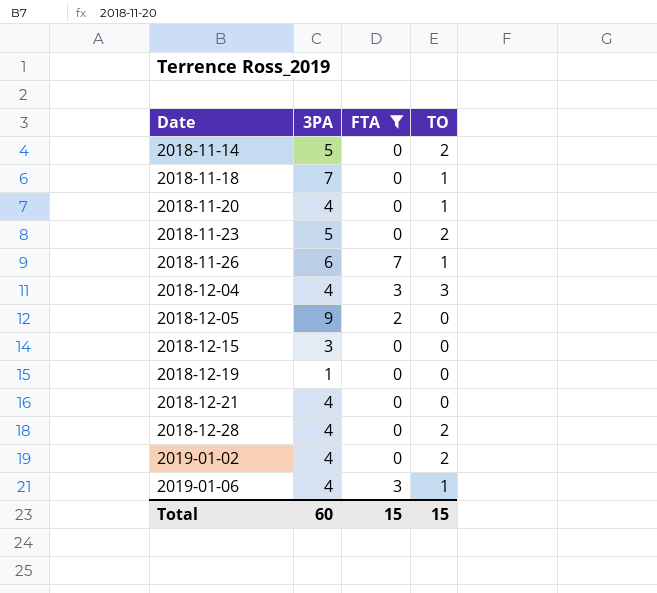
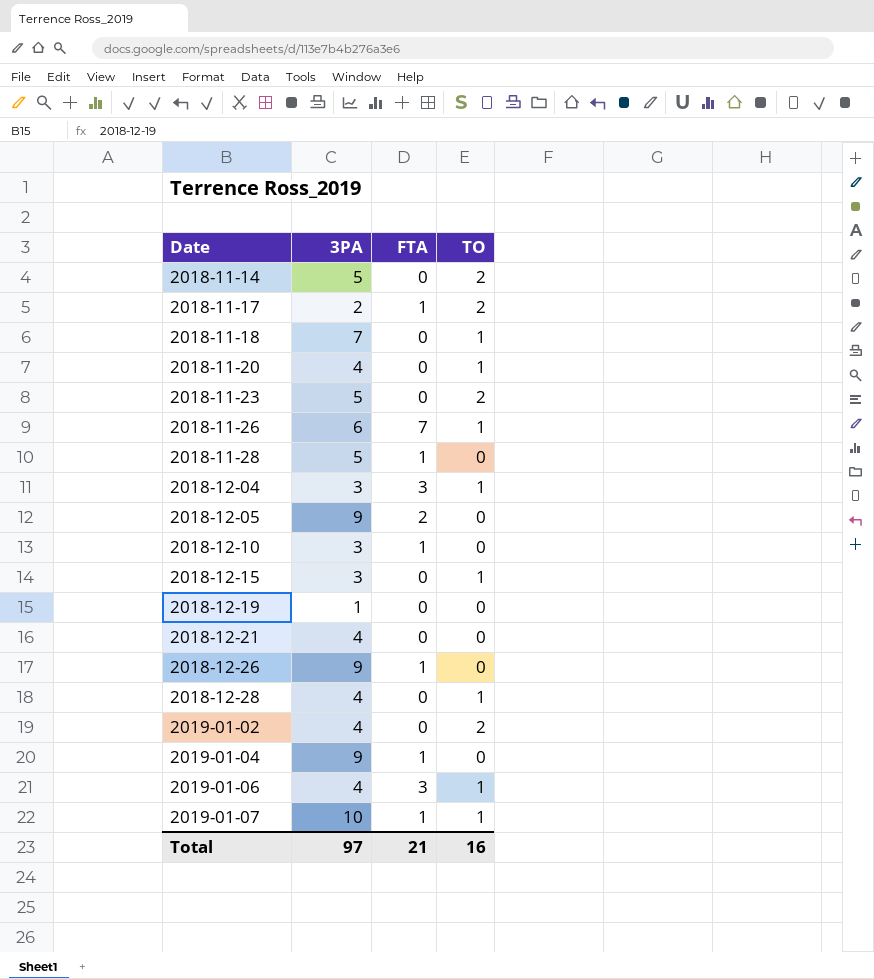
filter: FTA != 1 -> none
2018-12-04 | 3PA: 4 -> 3
2018-12-04 | TO: 3 -> 1
2018-12-15 | TO: 0 -> 1
2018-12-28 | TO: 2 -> 1
Total | 3PA: 60 -> 97
Total | FTA: 15 -> 21
Total | TO: 15 -> 16

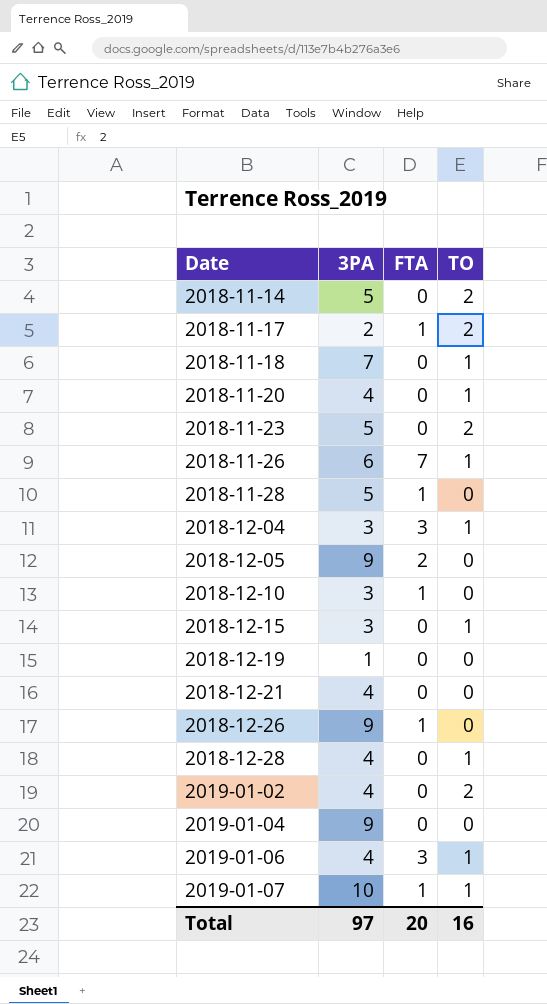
2019-01-04 | FTA: 1 -> 0
Total | FTA: 21 -> 20

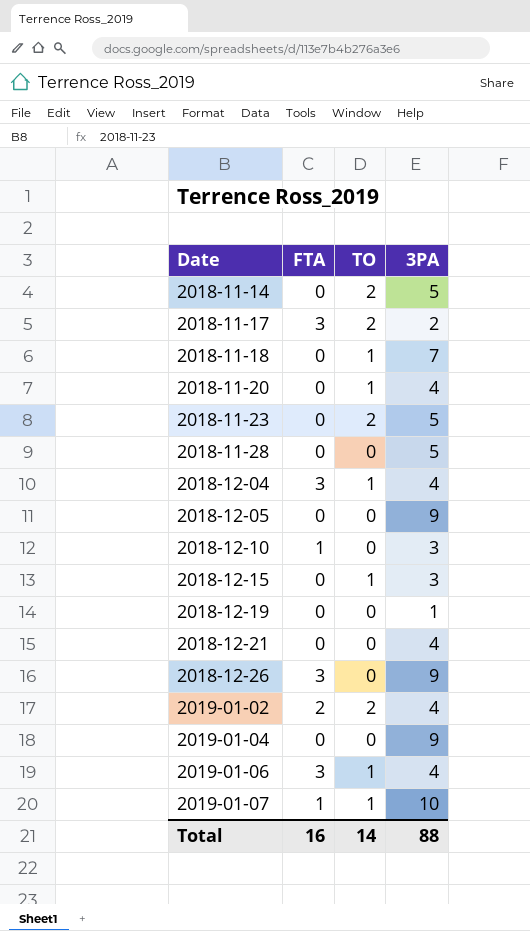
column 3PA | position: 2 -> 4
row 2018-11-26: 6 | 7 | 1 -> none
row 2018-12-28: 4 | 0 | 1 -> none
2018-11-17 | FTA: 1 -> 3
2018-11-28 | FTA: 1 -> 0
2018-12-04 | 3PA: 3 -> 4
2018-12-05 | FTA: 2 -> 0
2018-12-26 | FTA: 1 -> 3
2019-01-02 | FTA: 0 -> 2
Total | FTA: 20 -> 16
Total | TO: 16 -> 14
Total | 3PA: 97 -> 88

